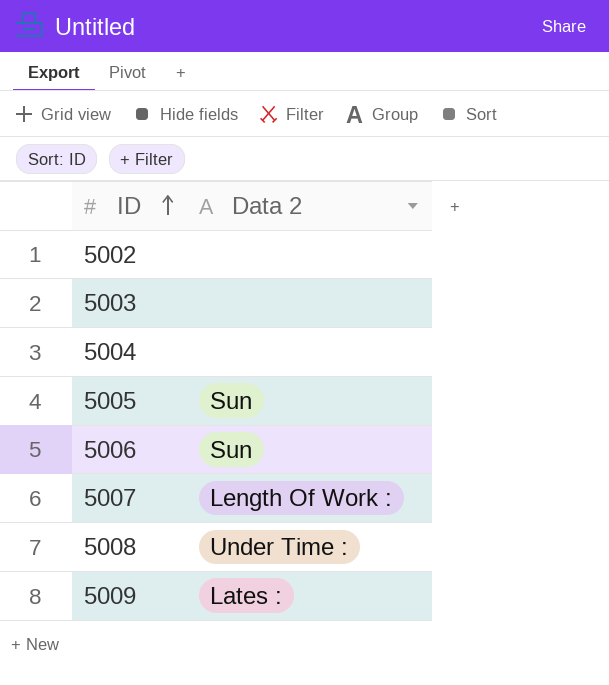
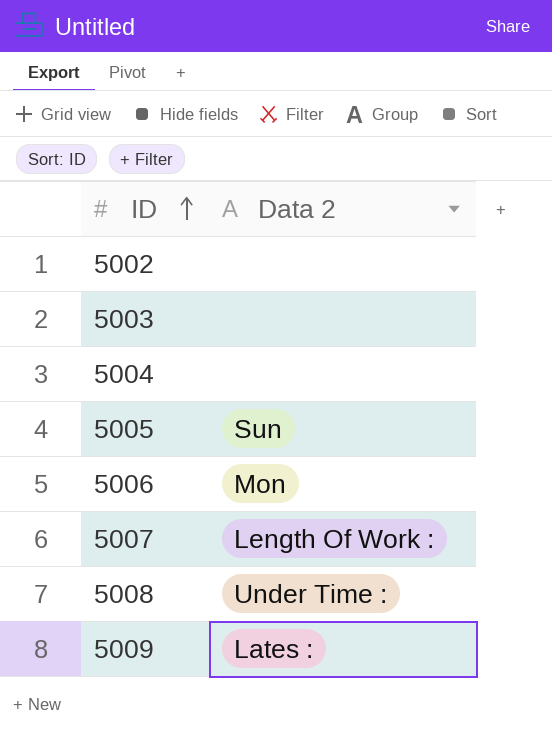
5006 | Data 2: Sun -> Mon

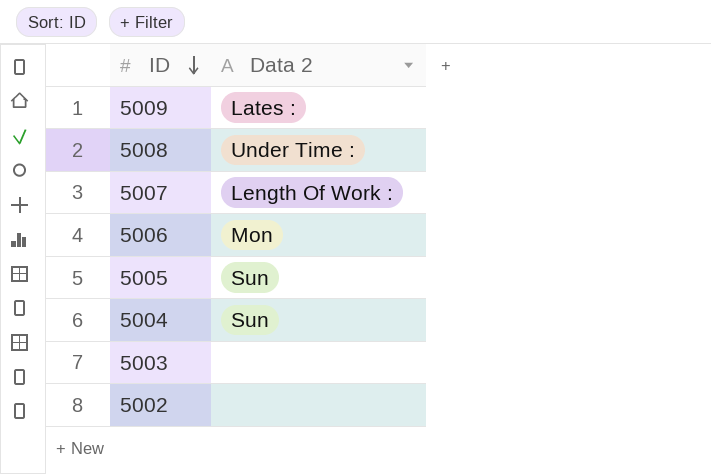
row order: ID ascending -> ID descending
5004 | Data 2: none -> Sun

